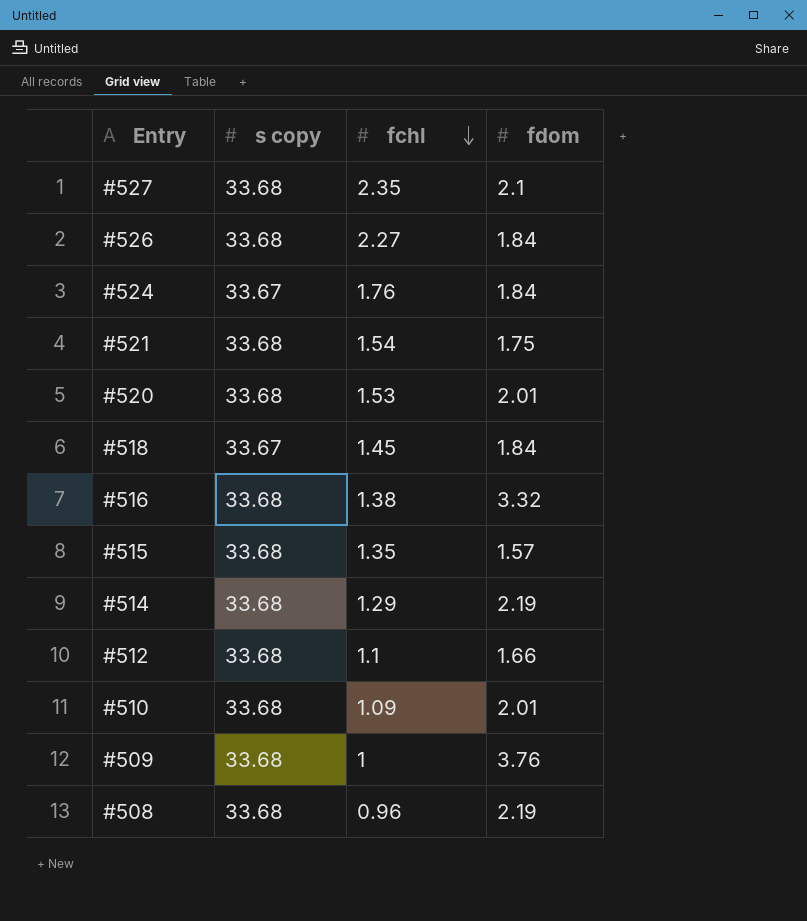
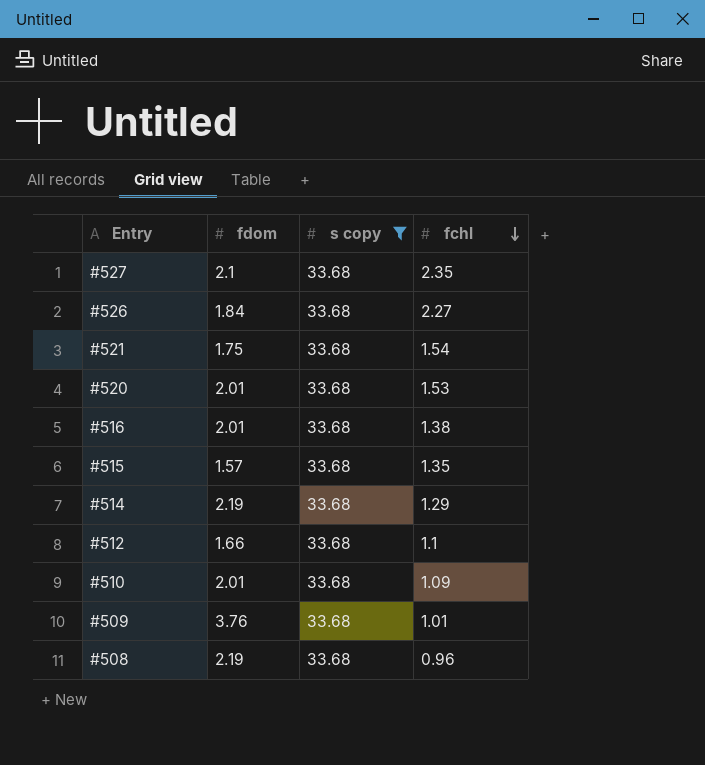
filter: none -> s copy = 33.68
column fdom | position: 4 -> 2
#516 | fdom: 3.32 -> 2.01
#509 | fchl: 1 -> 1.01

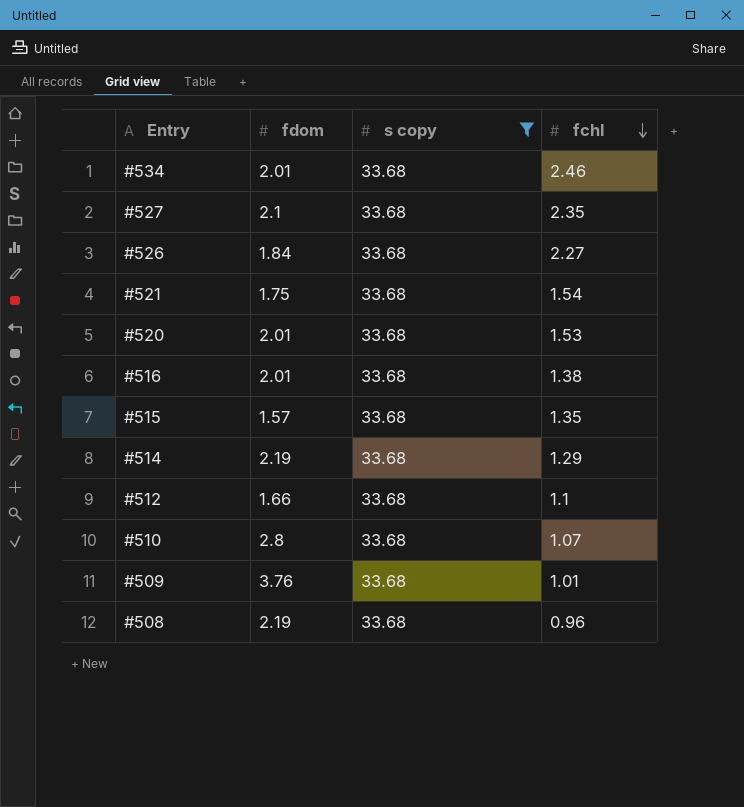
row #534: none -> 2.01 | 33.68 | 2.46
#510 | fdom: 2.01 -> 2.8
#510 | fchl: 1.09 -> 1.07

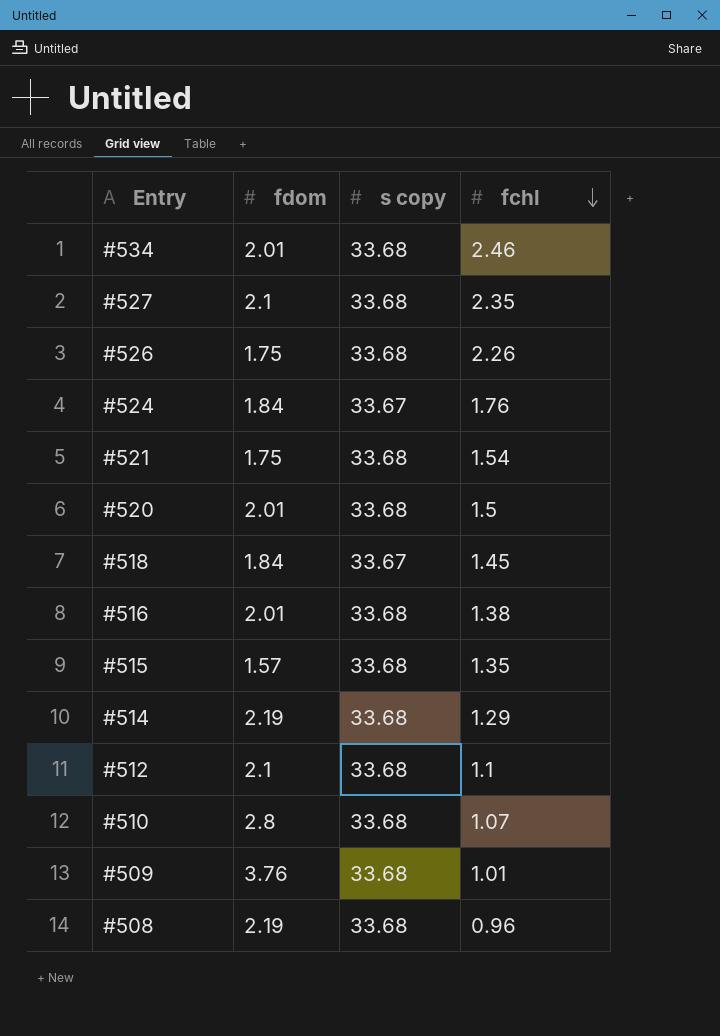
filter: s copy = 33.68 -> none
#526 | fdom: 1.84 -> 1.75
#526 | fchl: 2.27 -> 2.26
#520 | fchl: 1.53 -> 1.5
#512 | fdom: 1.66 -> 2.1

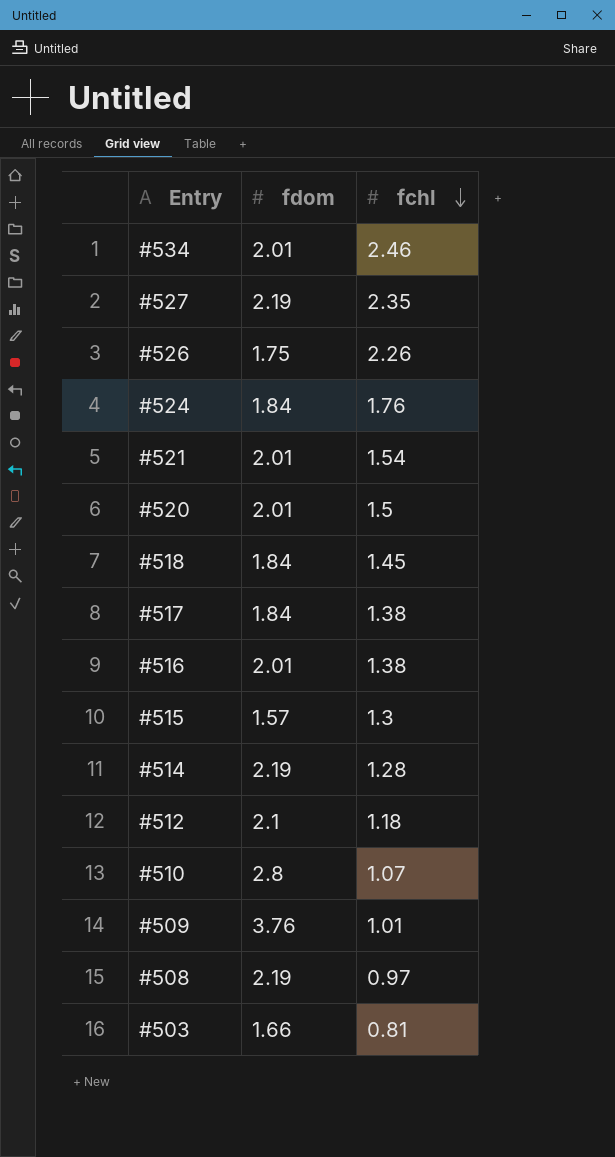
column s copy | position: 3 -> none
#527 | fdom: 2.1 -> 2.19
#521 | fdom: 1.75 -> 2.01
row #517: none -> 1.84 | 1.38
#515 | fchl: 1.35 -> 1.3
#514 | fchl: 1.29 -> 1.28
#512 | fchl: 1.1 -> 1.18
#508 | fchl: 0.96 -> 0.97
row #503: none -> 1.66 | 0.81

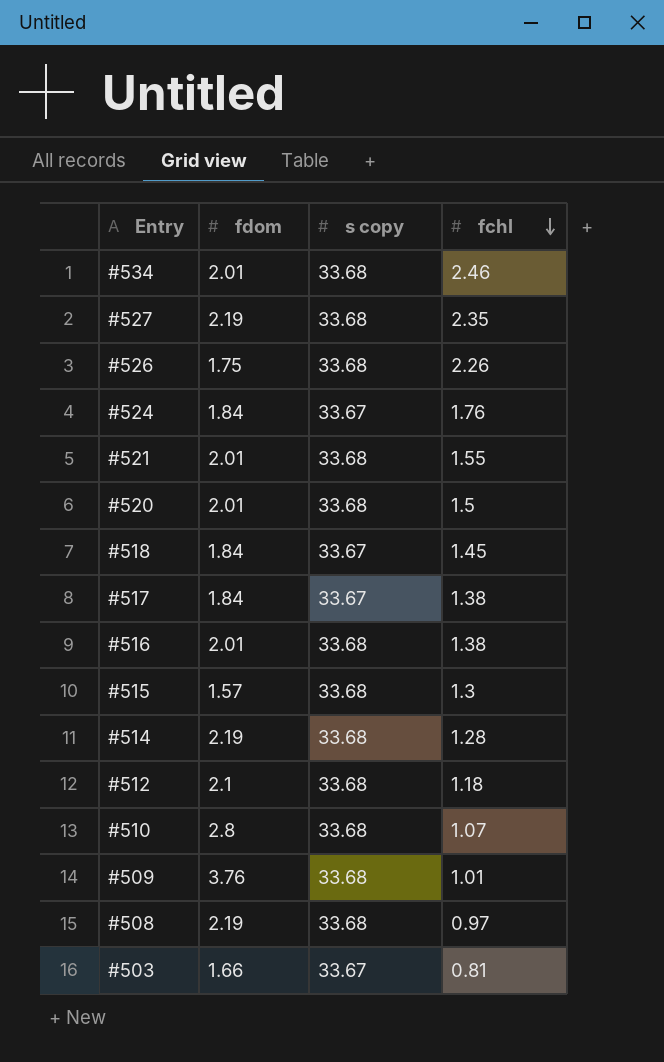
column s copy | position: none -> 3
#521 | fchl: 1.54 -> 1.55

